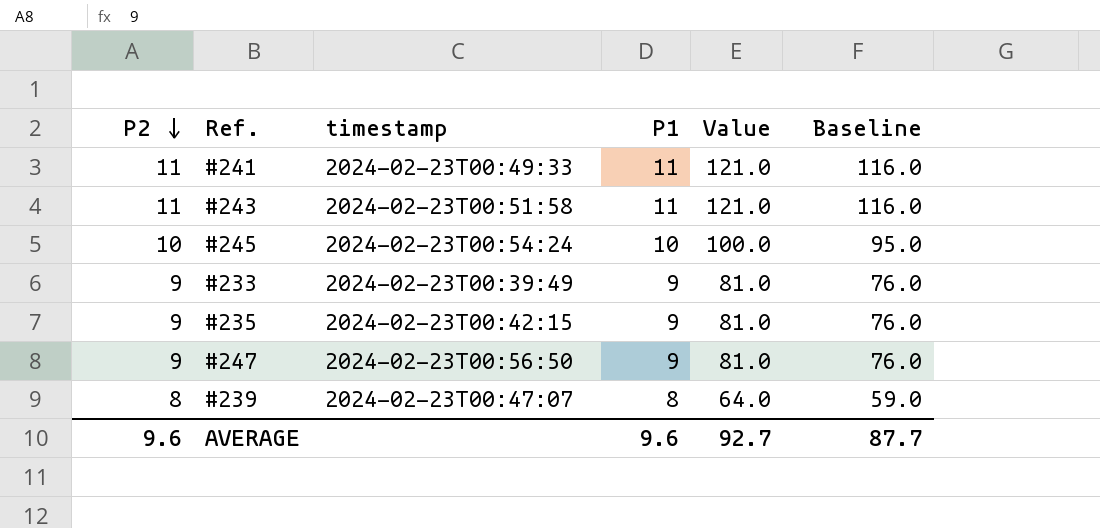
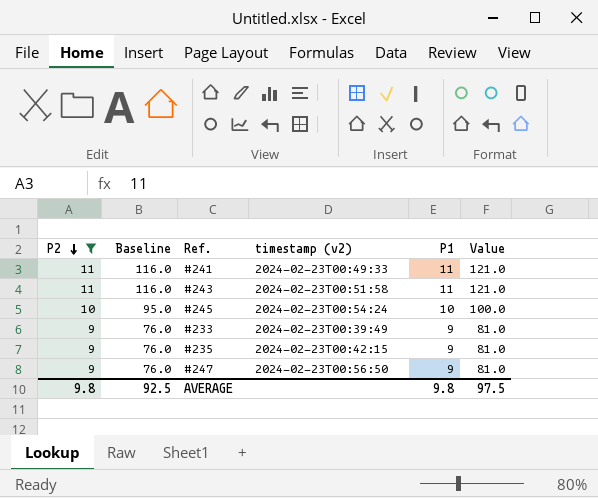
filter: none -> P2 != 8
column Baseline | position: 6 -> 2
column name: timestamp -> timestamp (v2)
AVERAGE | P2: 9.6 -> 9.8
AVERAGE | Baseline: 87.7 -> 92.5
AVERAGE | P1: 9.6 -> 9.8
AVERAGE | Value: 92.7 -> 97.5

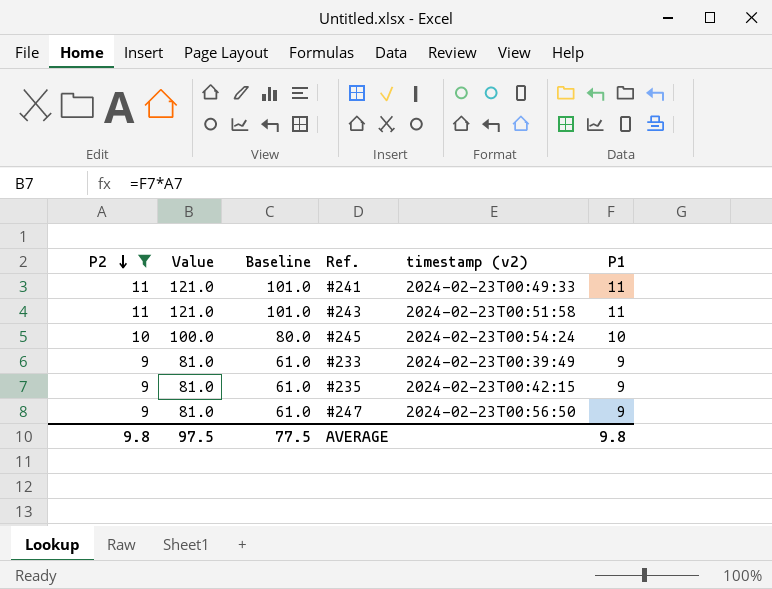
column Value | position: 6 -> 2
column Baseline | formula: [Value] - 5 -> [Value] - 20
AVERAGE | Baseline: 92.5 -> 77.5

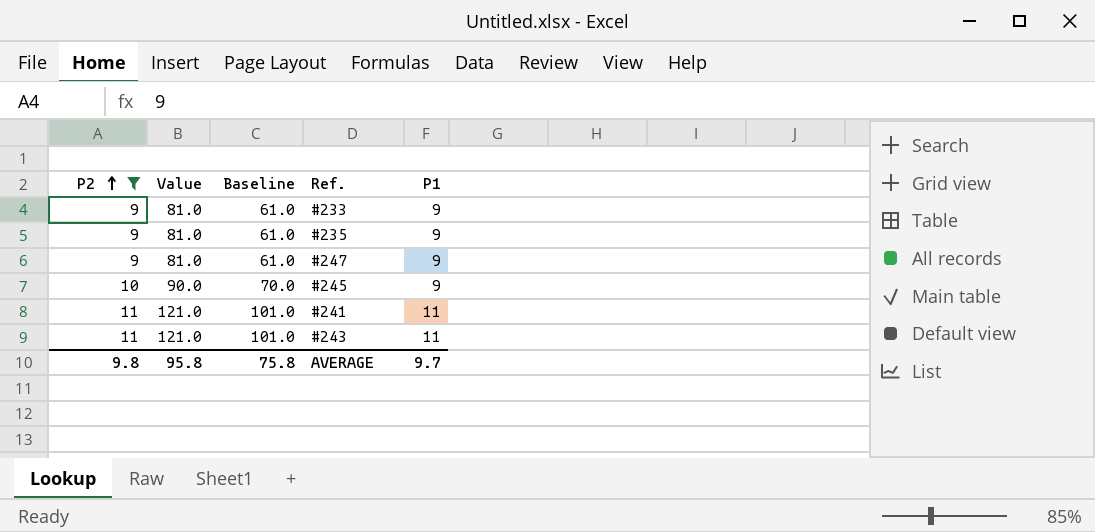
row order: P2 descending -> P2 ascending
column timestamp (v2) | position: 5 -> none
#245 | Value: 100.0 -> 90.0
#245 | Baseline: 80.0 -> 70.0
#245 | P1: 10 -> 9
AVERAGE | Value: 97.5 -> 95.8
AVERAGE | Baseline: 77.5 -> 75.8
AVERAGE | P1: 9.8 -> 9.7

